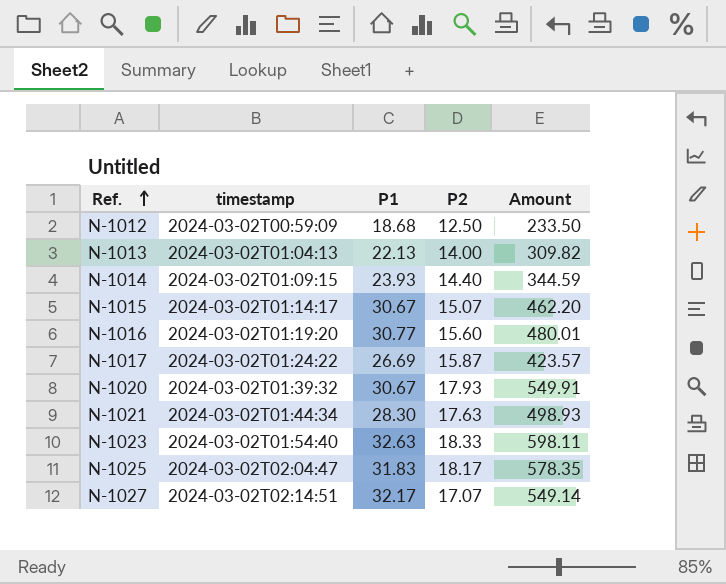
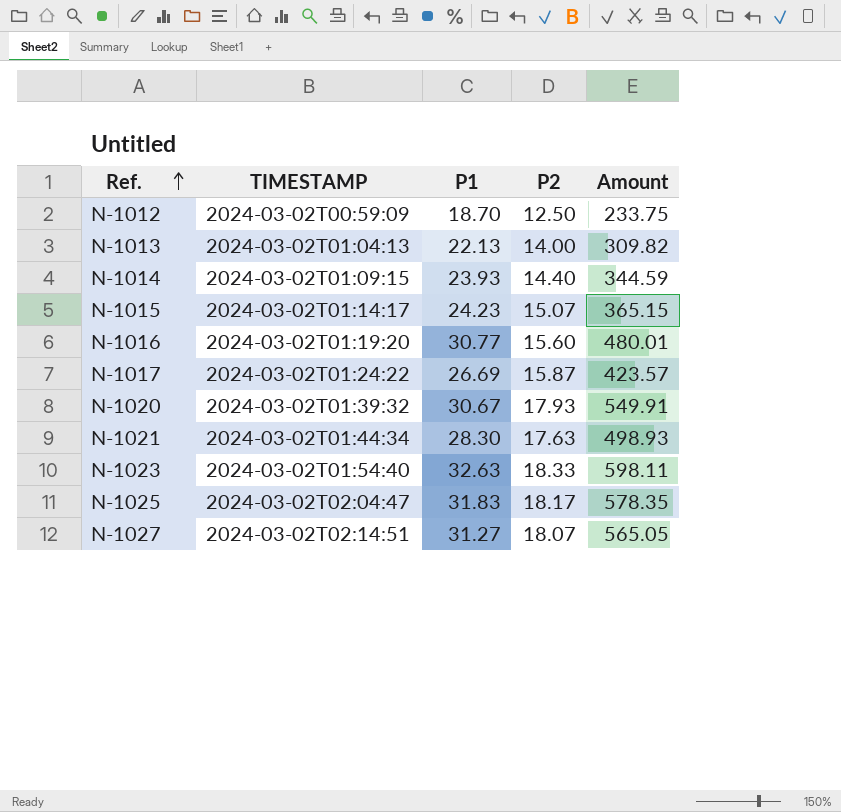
column name: timestamp -> TIMESTAMP
N-1012 | P1: 18.68 -> 18.70
N-1012 | Amount: 233.50 -> 233.75
N-1015 | P1: 30.67 -> 24.23
N-1015 | Amount: 462.20 -> 365.15
N-1027 | P1: 32.17 -> 31.27
N-1027 | P2: 17.07 -> 18.07
N-1027 | Amount: 549.14 -> 565.05

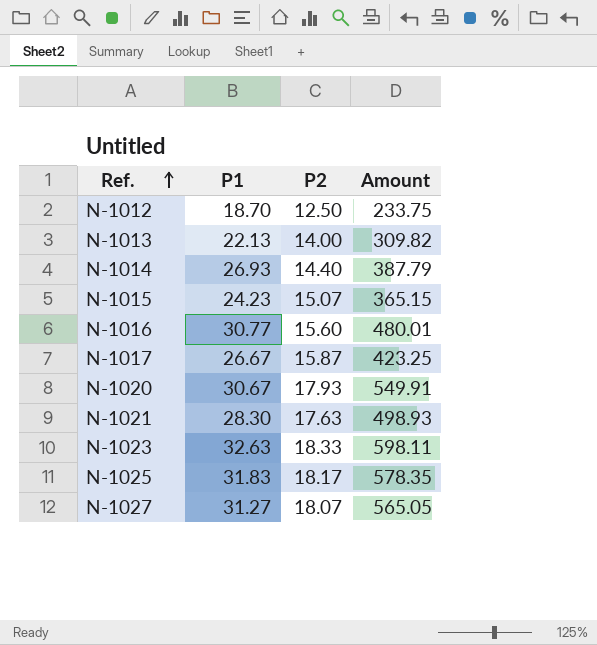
column TIMESTAMP | position: 2 -> none
N-1014 | P1: 23.93 -> 26.93
N-1014 | Amount: 344.59 -> 387.79
N-1017 | P1: 26.69 -> 26.67
N-1017 | Amount: 423.57 -> 423.25

